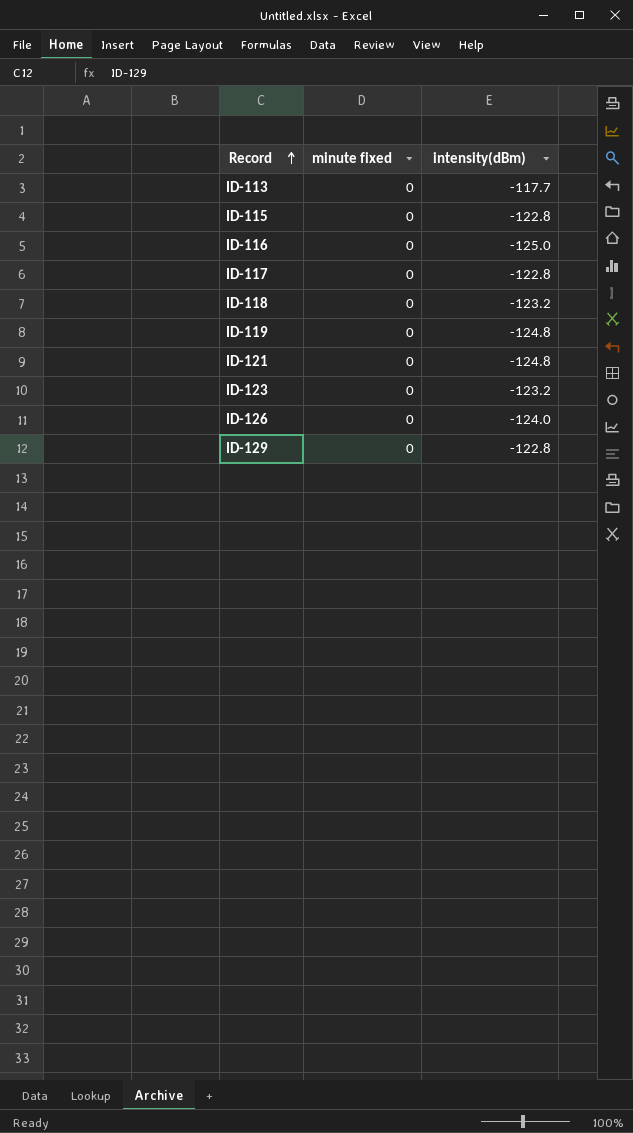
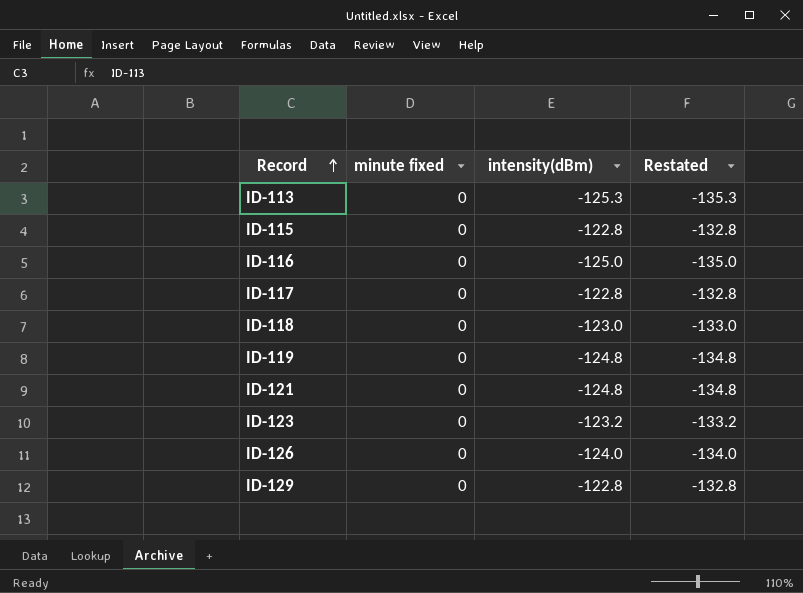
column Restated | formula: none -> [intensity(dBm)] - 10
ID-113 | intensity(dBm): -117.7 -> -125.3
ID-118 | intensity(dBm): -123.2 -> -123.0

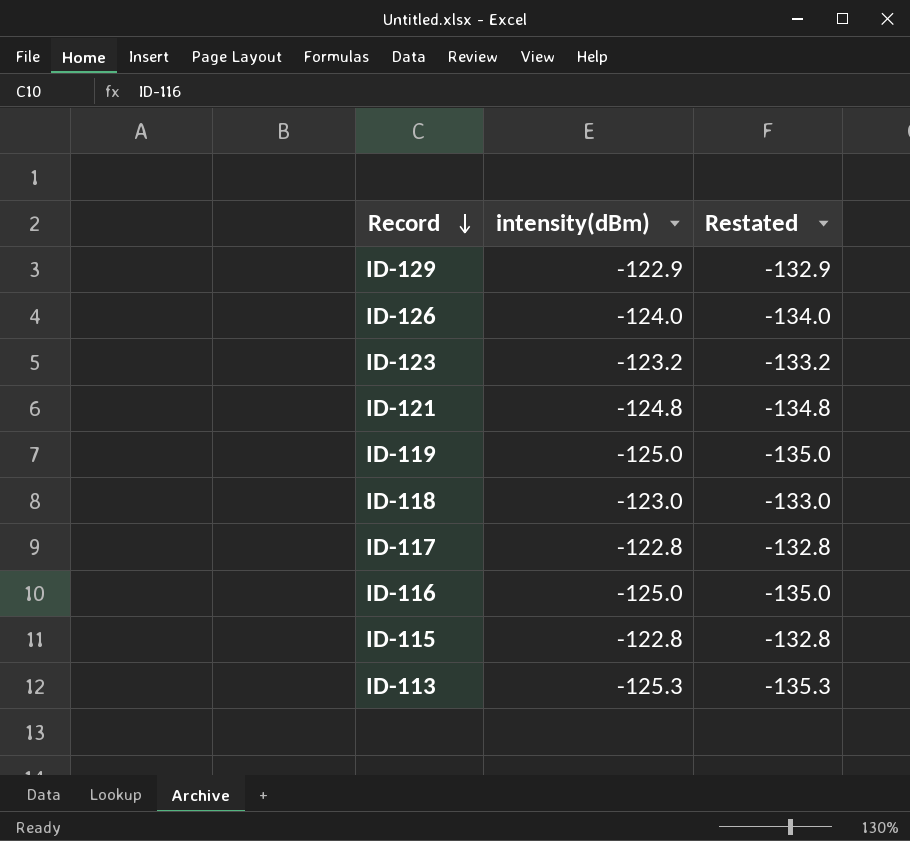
row order: Record ascending -> Record descending
column minute fixed | position: 2 -> none
ID-129 | intensity(dBm): -122.8 -> -122.9
ID-129 | Restated: -132.8 -> -132.9
ID-119 | intensity(dBm): -124.8 -> -125.0
ID-119 | Restated: -134.8 -> -135.0

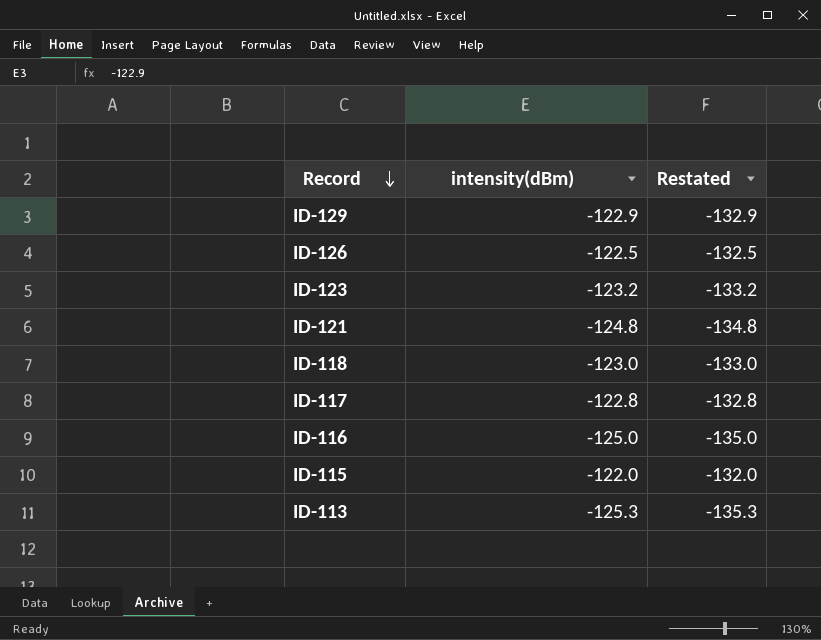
row ID-119: -125.0 | -135.0 -> none
ID-126 | intensity(dBm): -124.0 -> -122.5
ID-126 | Restated: -134.0 -> -132.5
ID-115 | intensity(dBm): -122.8 -> -122.0
ID-115 | Restated: -132.8 -> -132.0

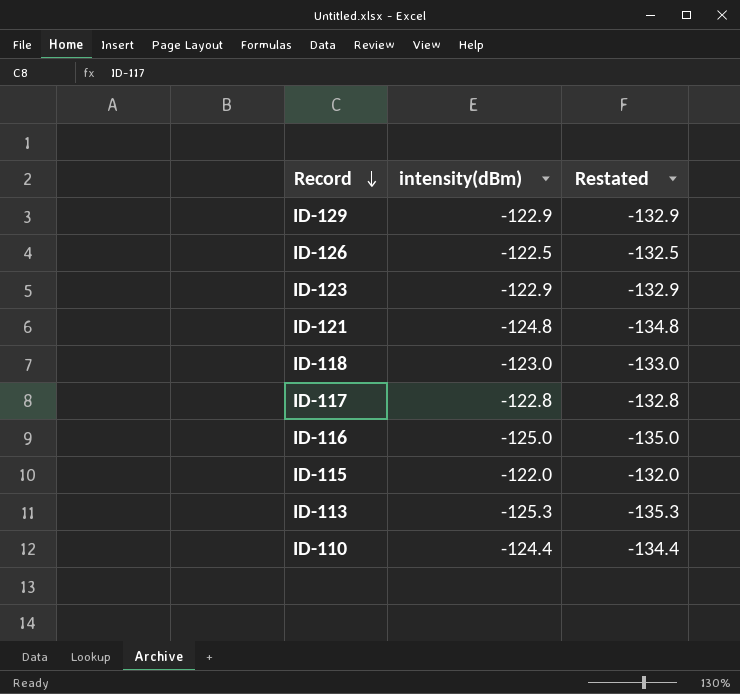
ID-123 | intensity(dBm): -123.2 -> -122.9
ID-123 | Restated: -133.2 -> -132.9
row ID-110: none -> -124.4 | -134.4

